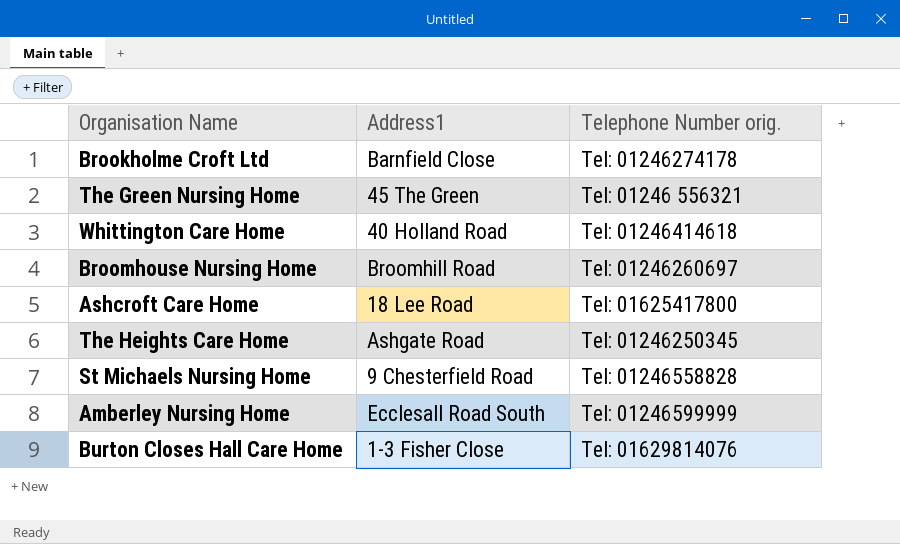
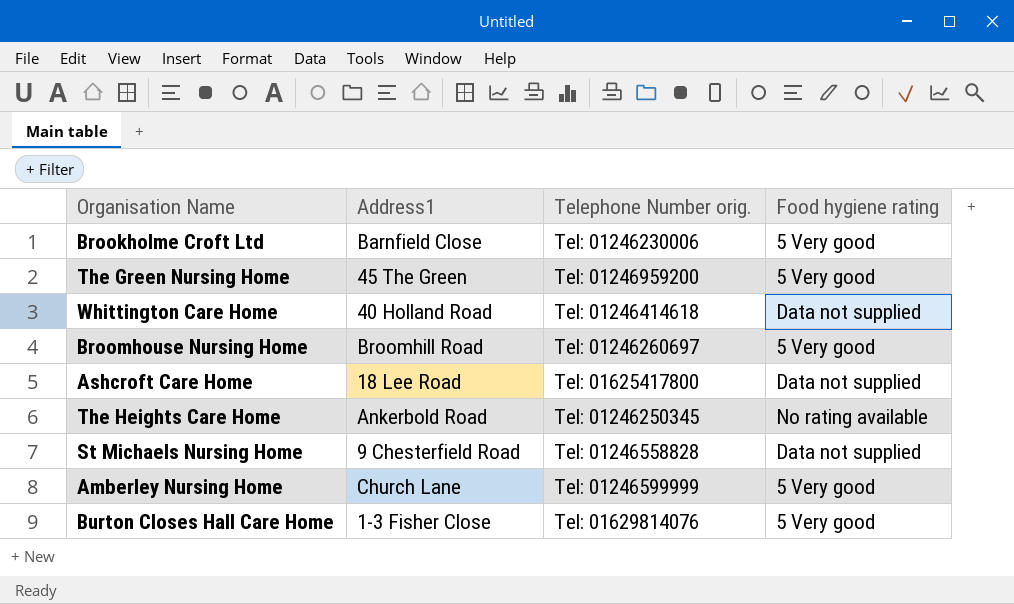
column Food hygiene rating | position: none -> 4
Brookholme Croft Ltd | Telephone Number orig.: Tel: 01246274178 -> Tel: 01246230006
The Green Nursing Home | Telephone Number orig.: Tel: 01246 556321 -> Tel: 01246959200
The Heights Care Home | Address1: Ashgate Road -> Ankerbold Road
Amberley Nursing Home | Address1: Ecclesall Road South -> Church Lane

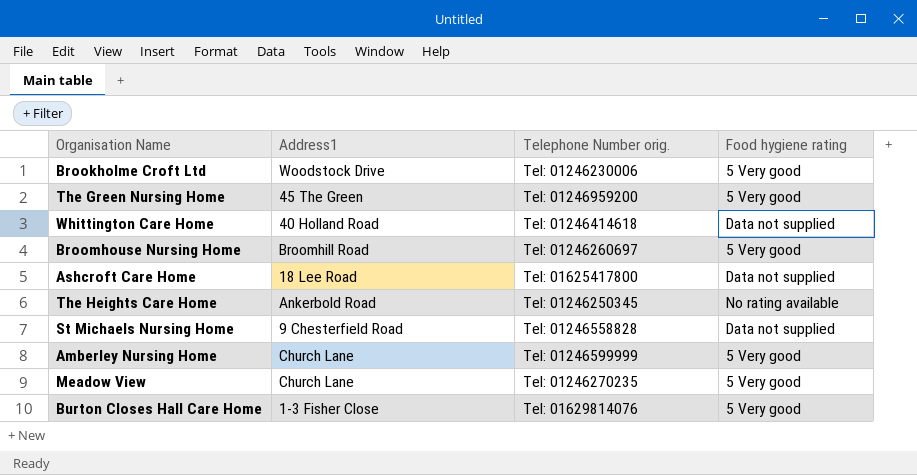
Brookholme Croft Ltd | Address1: Barnfield Close -> Woodstock Drive
row Meadow View: none -> Church Lane | Tel: 01246270235 | 5 Very good

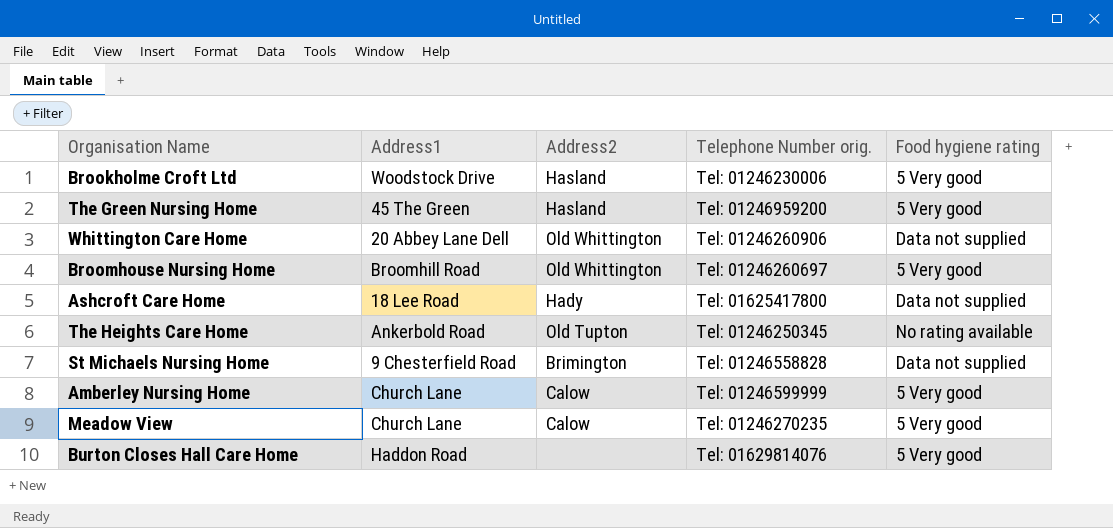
column Address2 | position: none -> 3
Whittington Care Home | Address1: 40 Holland Road -> 20 Abbey Lane Dell
Whittington Care Home | Telephone Number orig.: Tel: 01246414618 -> Tel: 01246260906
Burton Closes Hall Care Home | Address1: 1-3 Fisher Close -> Haddon Road

